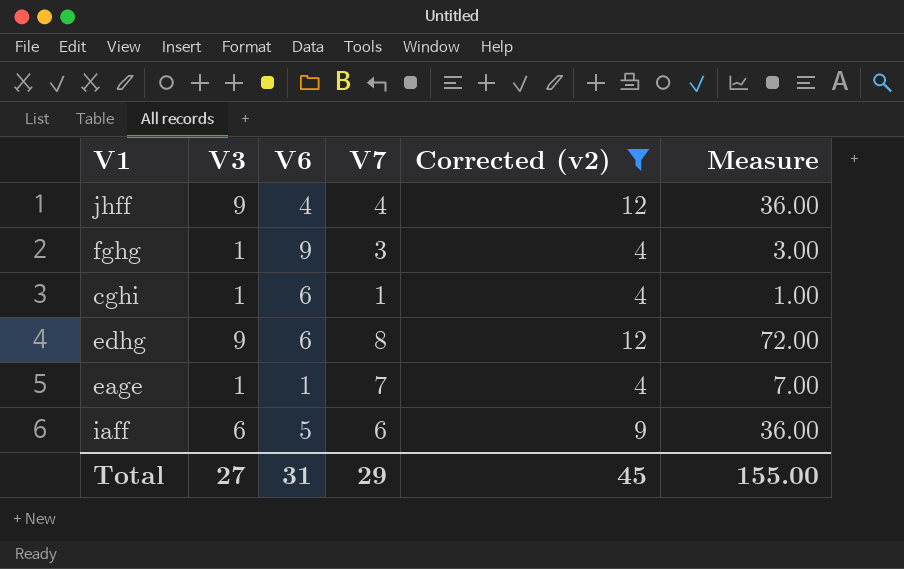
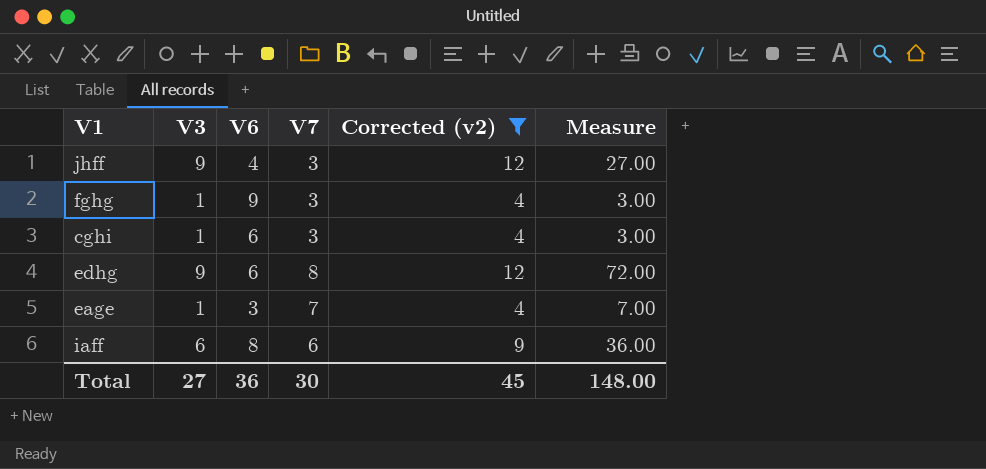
jhff | V7: 4 -> 3
jhff | Measure: 36.00 -> 27.00
cghi | V7: 1 -> 3
cghi | Measure: 1.00 -> 3.00
eage | V6: 1 -> 3
iaff | V6: 5 -> 8
Total | V6: 31 -> 36
Total | V7: 29 -> 30
Total | Measure: 155.00 -> 148.00

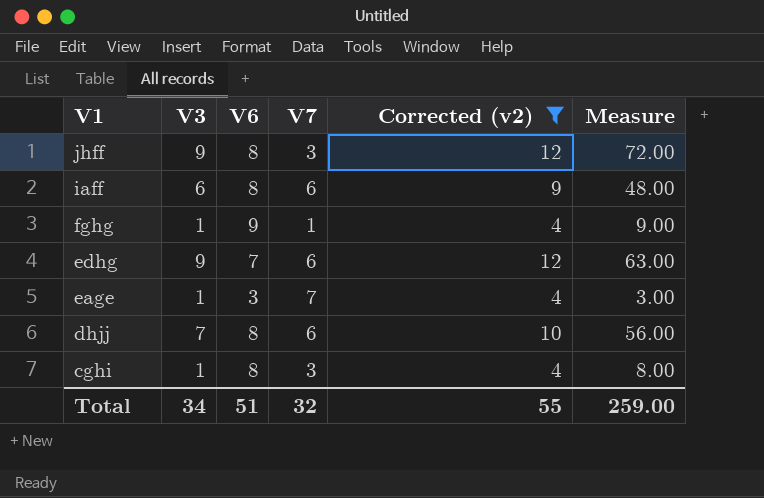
row order: none -> V1 descending
column Measure | formula: [V3] * [V7] -> [V3] * [V6]
jhff | V6: 4 -> 8
fghg | V7: 3 -> 1
edhg | V6: 6 -> 7
edhg | V7: 8 -> 6
row dhjj: none -> 7 | 8 | 6 | 10 | 56.00
cghi | V6: 6 -> 8
Total | V3: 27 -> 34
Total | V6: 36 -> 51
Total | V7: 30 -> 32
Total | Corrected (v2): 45 -> 55
Total | Measure: 148.00 -> 259.00

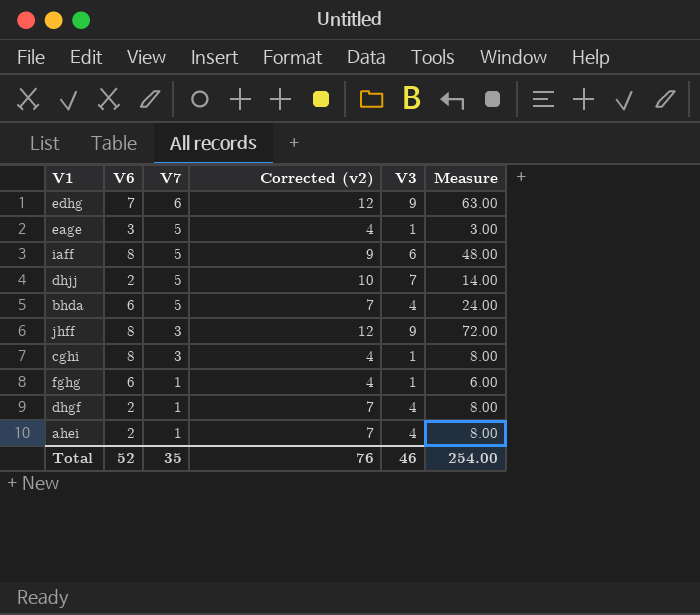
filter: Corrected (v2) != 7 -> none
row order: V1 descending -> V7 descending
column V3 | position: 2 -> 5
eage | V7: 7 -> 5
iaff | V7: 6 -> 5
dhjj | V6: 8 -> 2
dhjj | V7: 6 -> 5
dhjj | Measure: 56.00 -> 14.00
fghg | V6: 9 -> 6
fghg | Measure: 9.00 -> 6.00
Total | V6: 51 -> 52
Total | V7: 32 -> 35
Total | Corrected (v2): 55 -> 76
Total | V3: 34 -> 46
Total | Measure: 259.00 -> 254.00

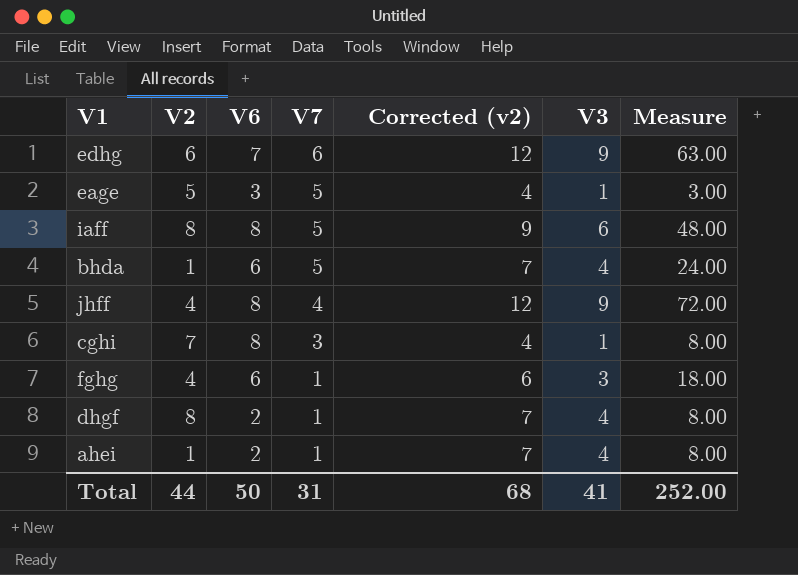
column V2 | position: none -> 2
row dhjj: 2 | 5 | 10 | 7 | 14.00 -> none
jhff | V7: 3 -> 4
fghg | Corrected (v2): 4 -> 6
fghg | V3: 1 -> 3
fghg | Measure: 6.00 -> 18.00
Total | V6: 52 -> 50
Total | V7: 35 -> 31
Total | Corrected (v2): 76 -> 68
Total | V3: 46 -> 41
Total | Measure: 254.00 -> 252.00

